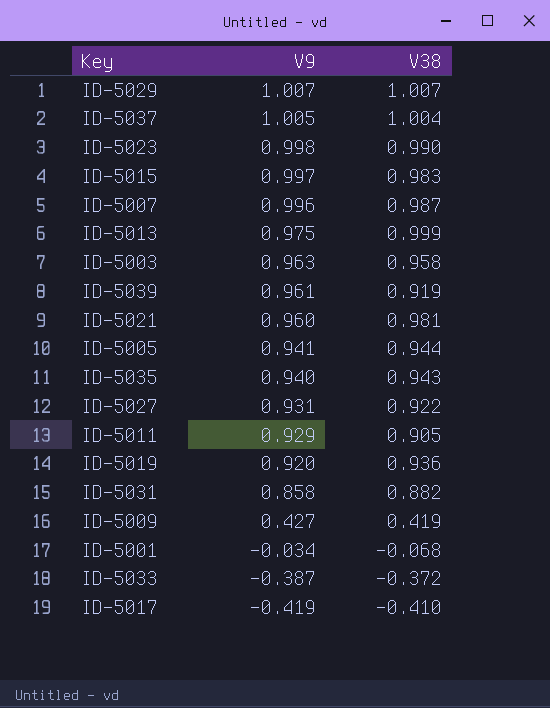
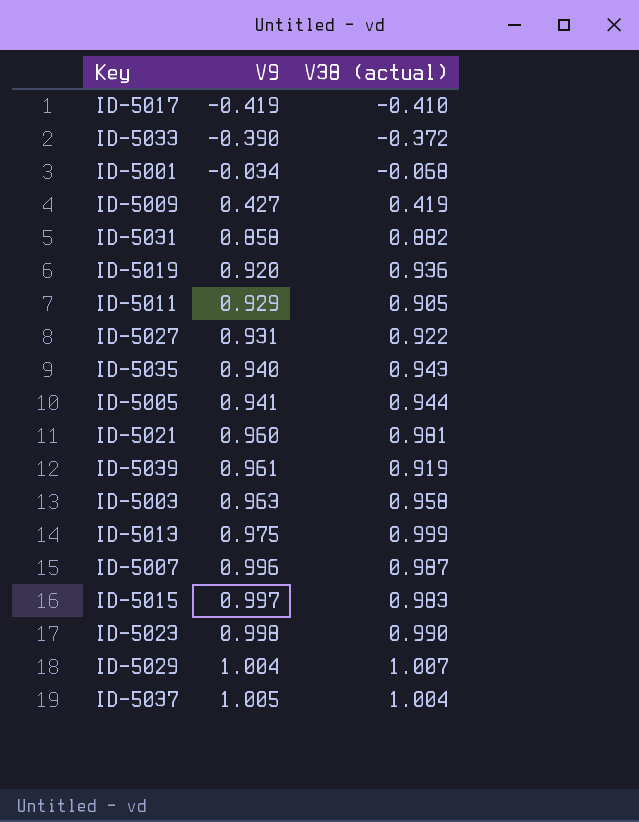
row order: V9 descending -> V9 ascending
column name: V38 -> V38 (actual)
ID-5033 | V9: -0.387 -> -0.390
ID-5029 | V9: 1.007 -> 1.004

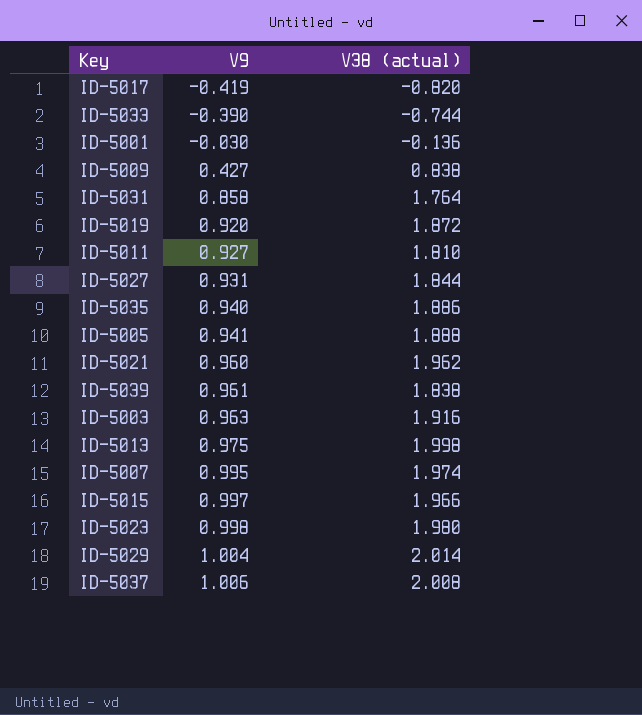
ID-5017 | V38 (actual): -0.410 -> -0.820
ID-5033 | V38 (actual): -0.372 -> -0.744
ID-5001 | V9: -0.034 -> -0.030
ID-5001 | V38 (actual): -0.068 -> -0.136
ID-5009 | V38 (actual): 0.419 -> 0.838
ID-5031 | V38 (actual): 0.882 -> 1.764
ID-5019 | V38 (actual): 0.936 -> 1.872
ID-5011 | V9: 0.929 -> 0.927
ID-5011 | V38 (actual): 0.905 -> 1.810
ID-5027 | V38 (actual): 0.922 -> 1.844
ID-5035 | V38 (actual): 0.943 -> 1.886
ID-5005 | V38 (actual): 0.944 -> 1.888
ID-5021 | V38 (actual): 0.981 -> 1.962
ID-5039 | V38 (actual): 0.919 -> 1.838
ID-5003 | V38 (actual): 0.958 -> 1.916
ID-5013 | V38 (actual): 0.999 -> 1.998
ID-5007 | V9: 0.996 -> 0.995
ID-5007 | V38 (actual): 0.987 -> 1.974
ID-5015 | V38 (actual): 0.983 -> 1.966
ID-5023 | V38 (actual): 0.990 -> 1.980
ID-5029 | V38 (actual): 1.007 -> 2.014
ID-5037 | V9: 1.005 -> 1.006
ID-5037 | V38 (actual): 1.004 -> 2.008

